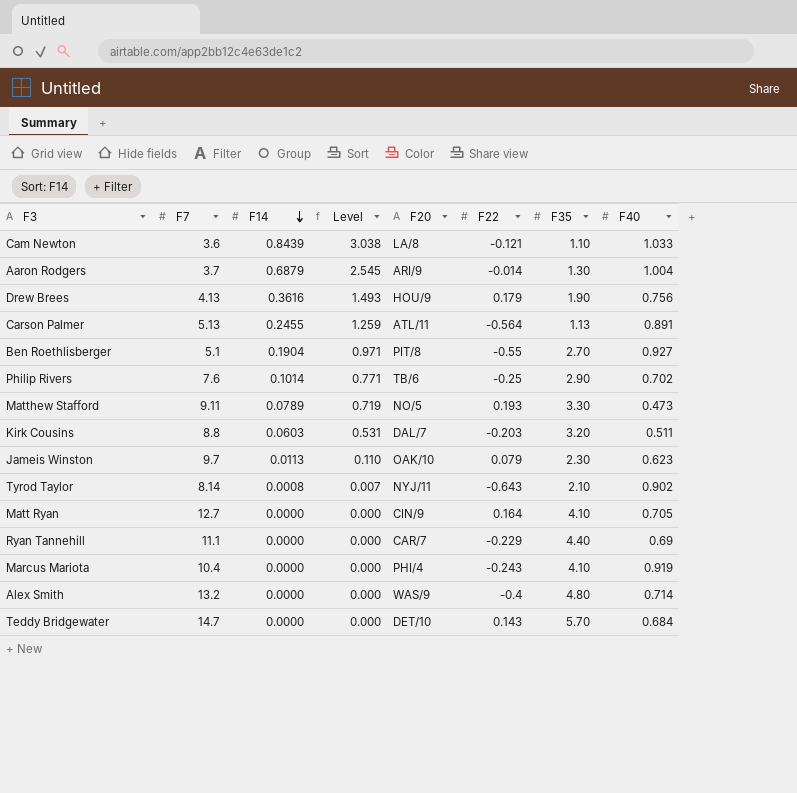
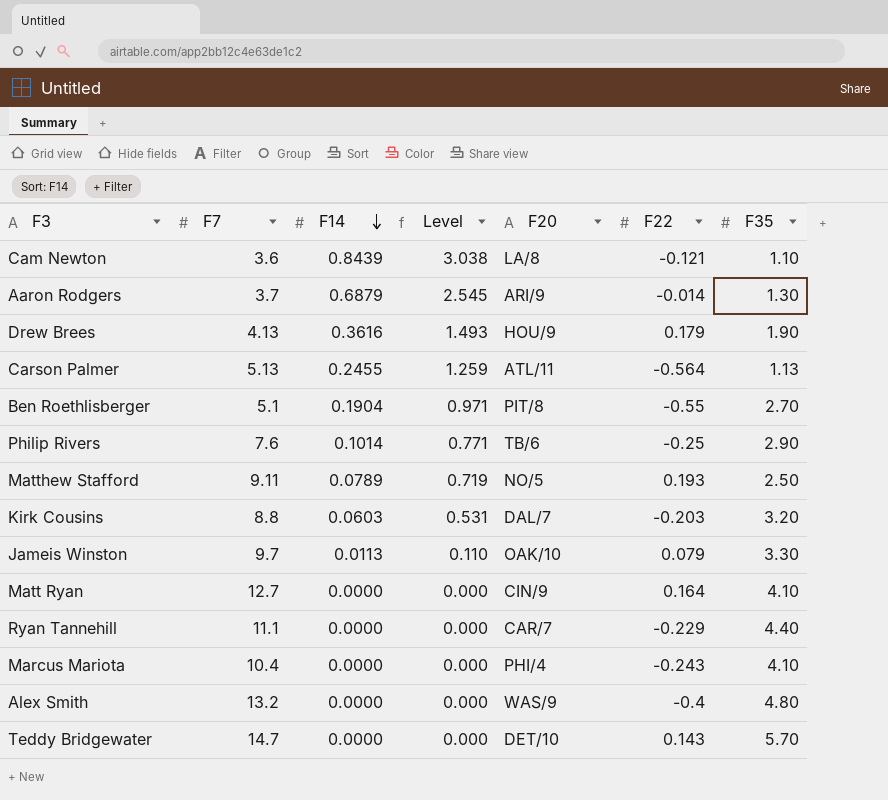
column F40 | position: 8 -> none
row Tyrod Taylor: 8.14 | 0.0008 | 0.007 | NYJ/11 | -0.643 | 2.10 | 0.902 -> none
Matthew Stafford | F35: 3.30 -> 2.50
Jameis Winston | F35: 2.30 -> 3.30

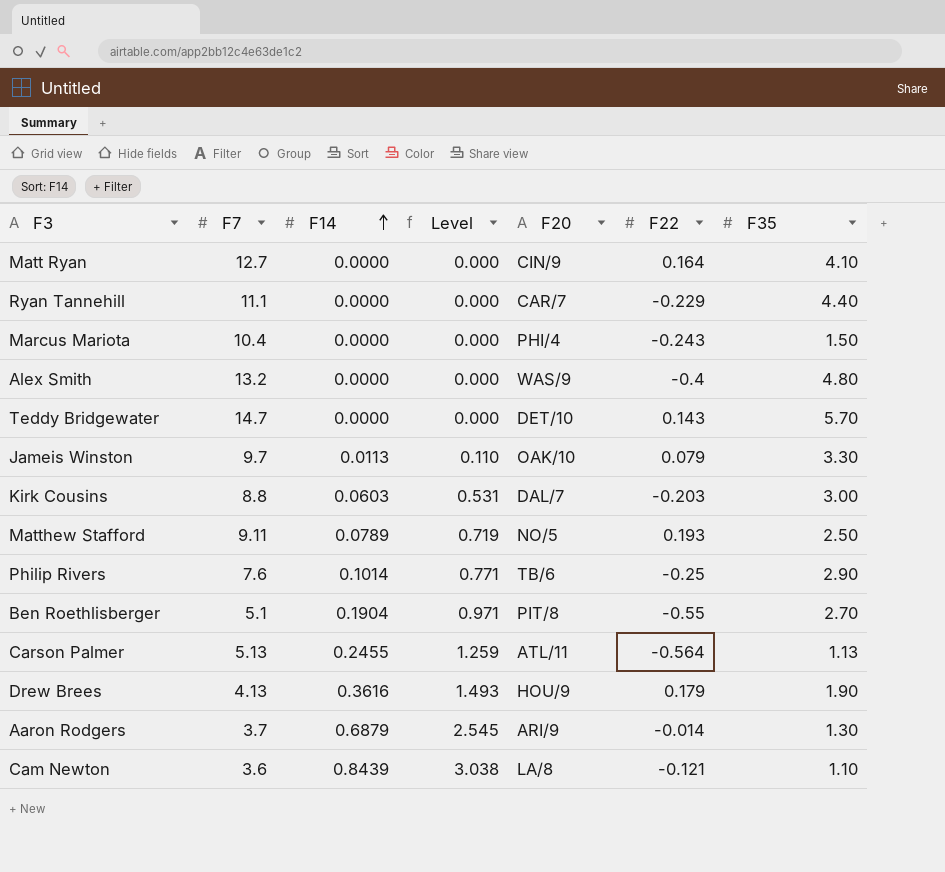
row order: F14 descending -> F14 ascending
Marcus Mariota | F35: 4.10 -> 1.50
Kirk Cousins | F35: 3.20 -> 3.00

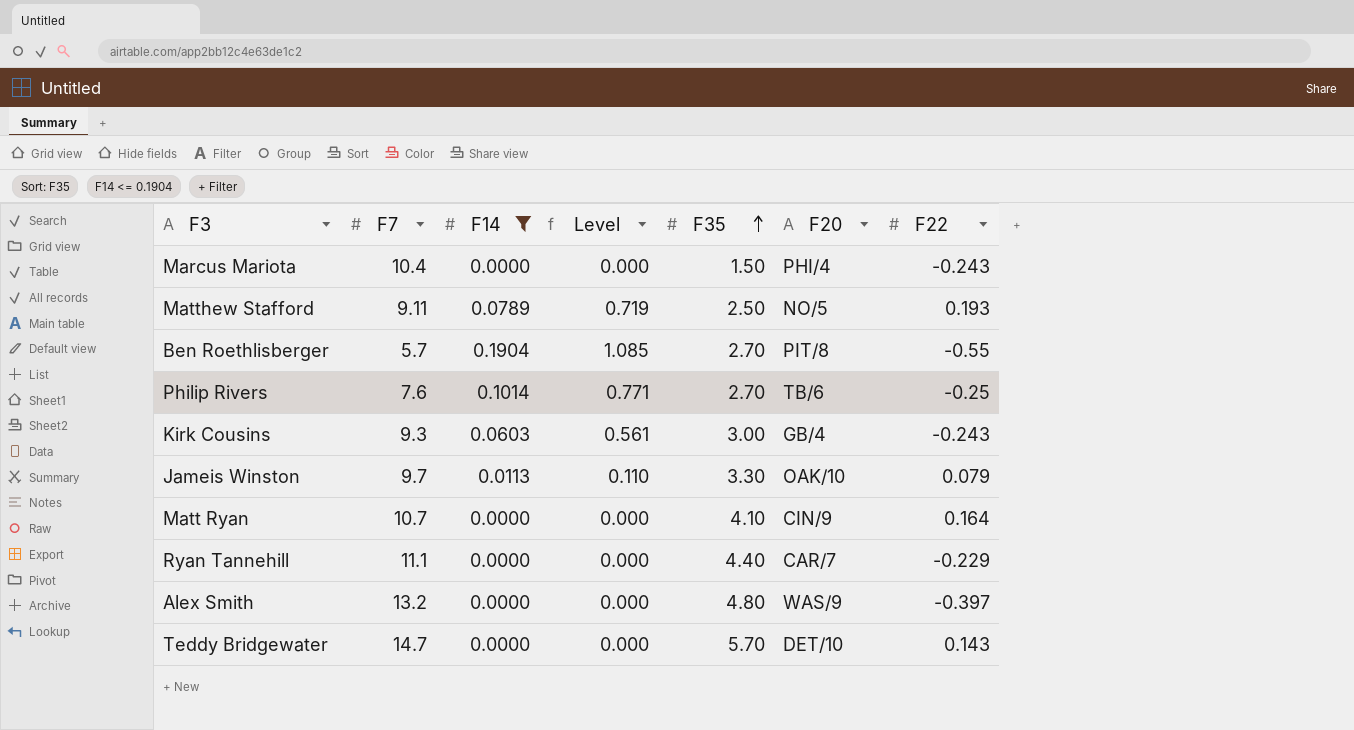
filter: none -> F14 <= 0.1904
row order: F14 ascending -> F35 ascending
column F35 | position: 7 -> 5
Ben Roethlisberger | F7: 5.1 -> 5.7
Ben Roethlisberger | Level: 0.971 -> 1.085
Philip Rivers | F35: 2.90 -> 2.70
Kirk Cousins | F7: 8.8 -> 9.3
Kirk Cousins | Level: 0.531 -> 0.561
Kirk Cousins | F20: DAL/7 -> GB/4
Kirk Cousins | F22: -0.203 -> -0.243
Matt Ryan | F7: 12.7 -> 10.7
Alex Smith | F22: -0.4 -> -0.397

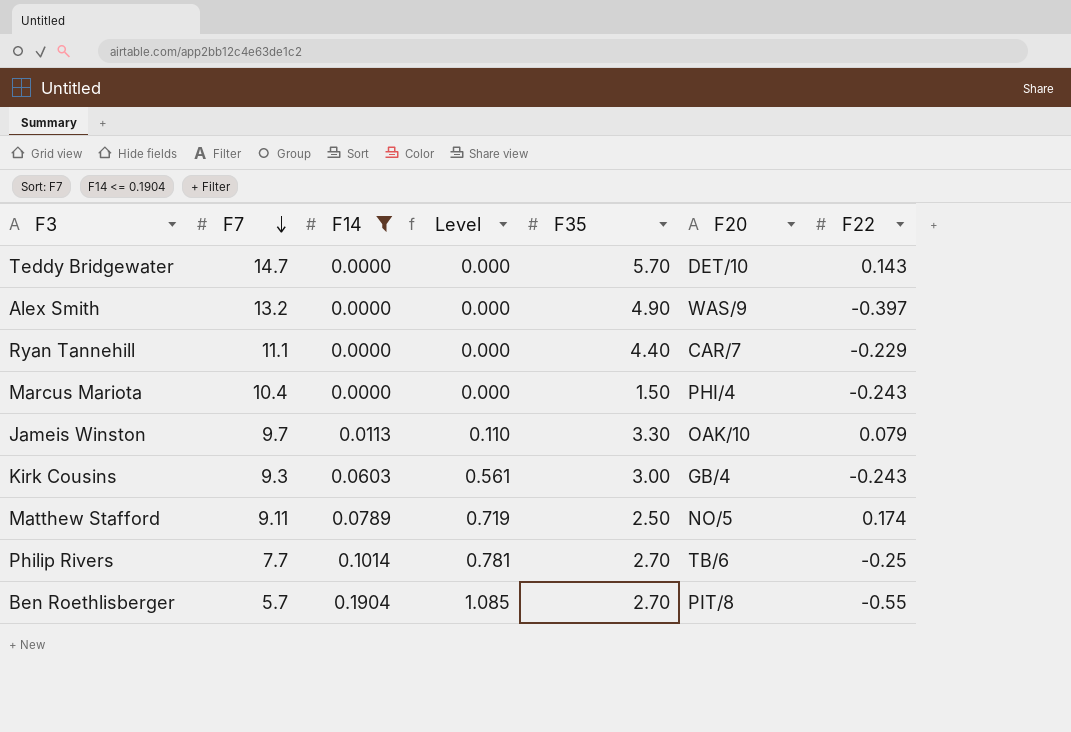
row order: F35 ascending -> F7 descending
row Matt Ryan: 10.7 | 0.0000 | 0.000 | 4.10 | CIN/9 | 0.164 -> none
Alex Smith | F35: 4.80 -> 4.90
Matthew Stafford | F22: 0.193 -> 0.174
Philip Rivers | F7: 7.6 -> 7.7
Philip Rivers | Level: 0.771 -> 0.781

